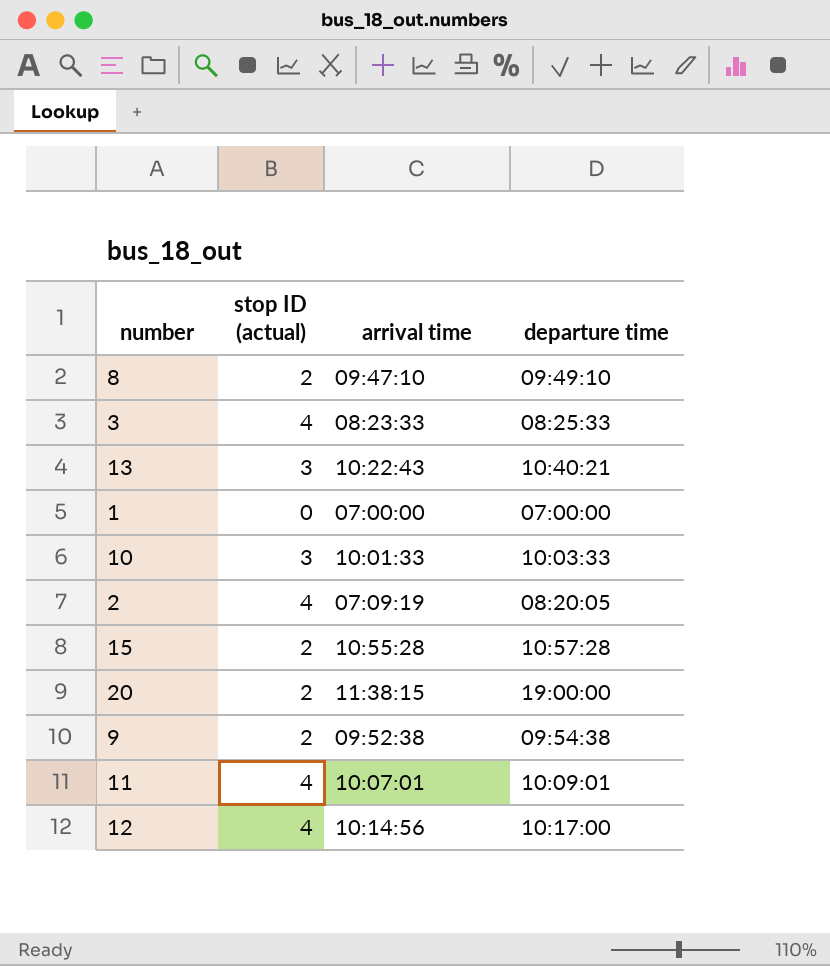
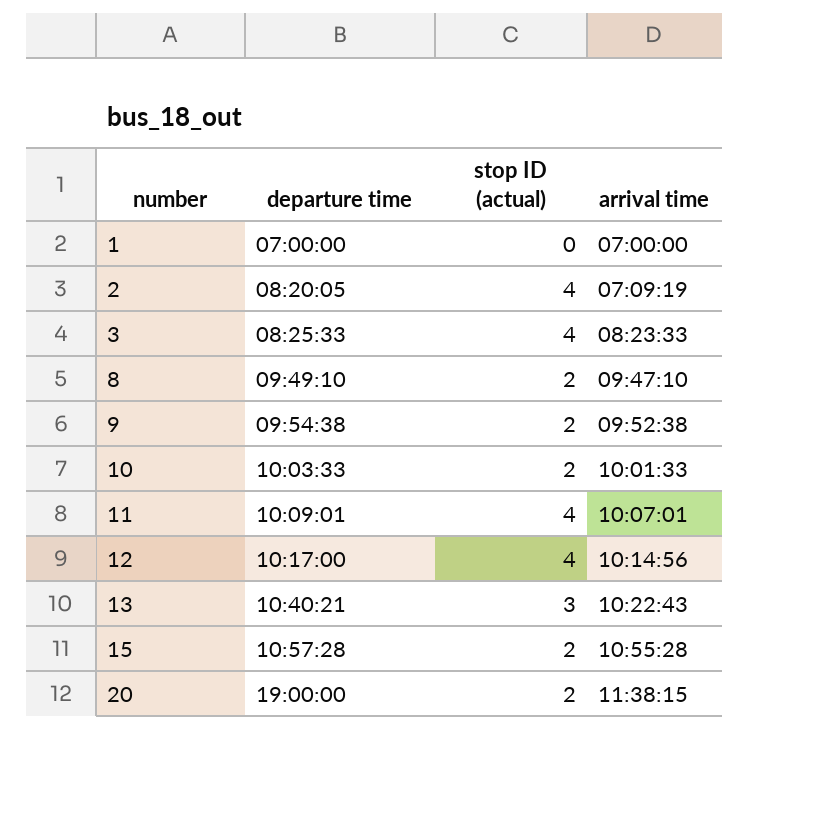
row order: none -> number ascending
column departure time | position: 4 -> 2
10 | stop ID (actual): 3 -> 2

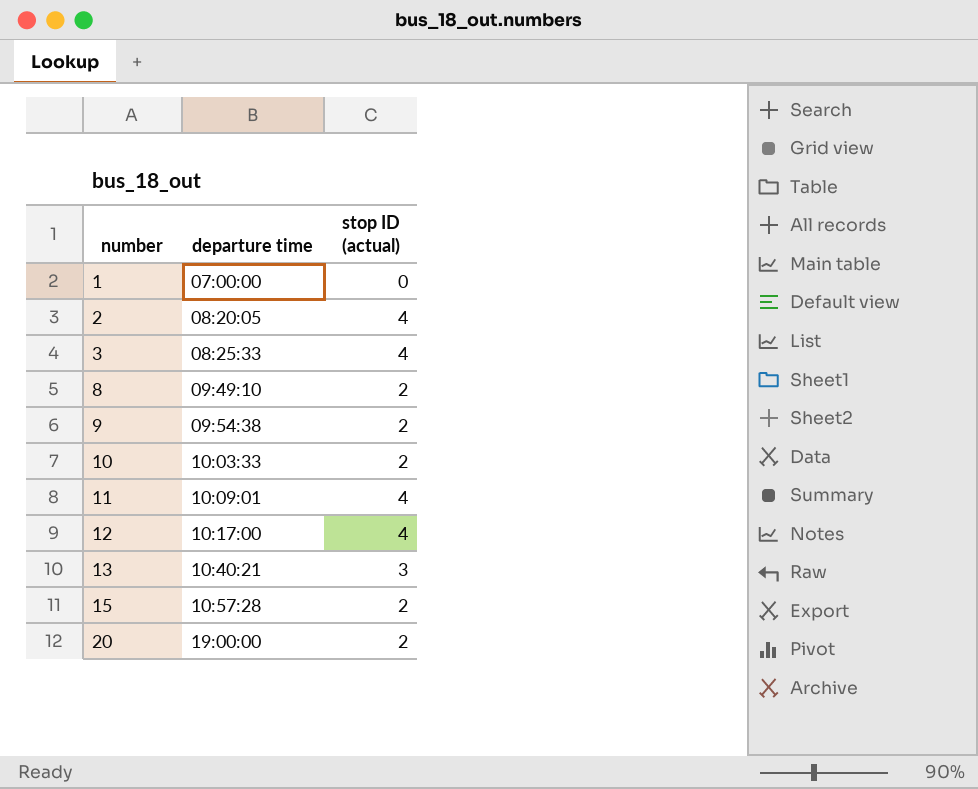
column arrival time | position: 4 -> none

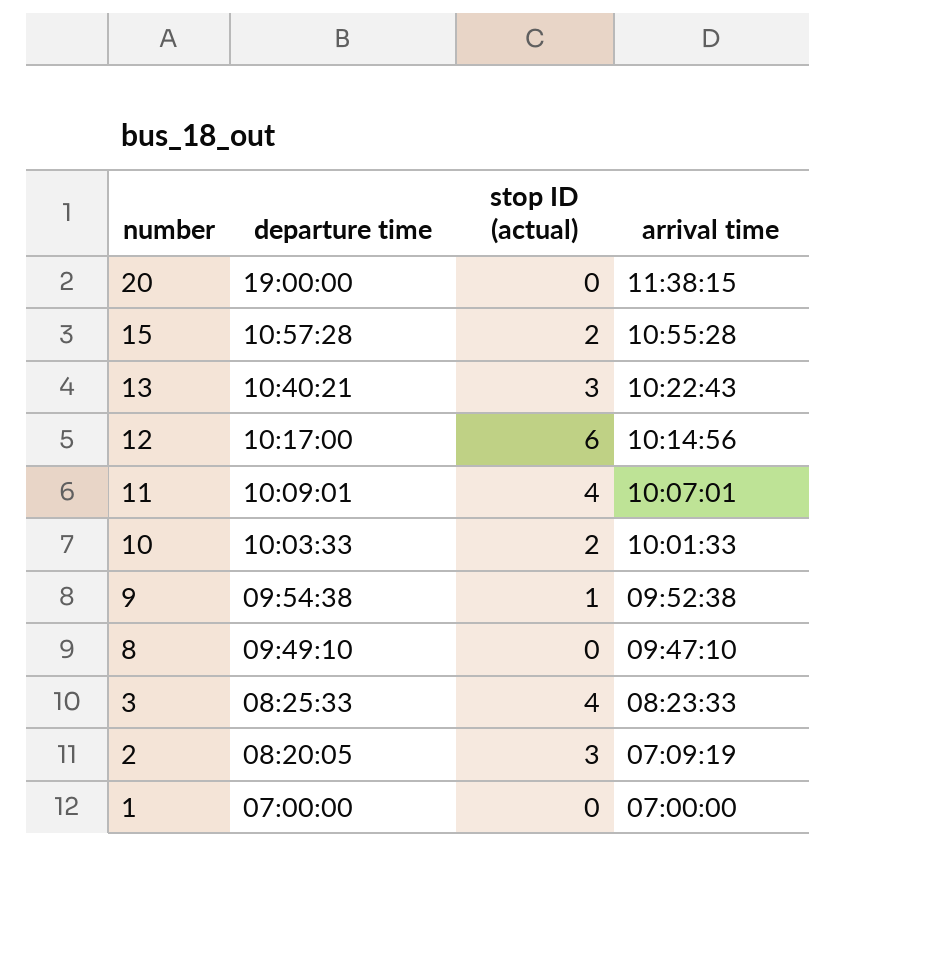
row order: number ascending -> number descending
column arrival time | position: none -> 4
20 | stop ID (actual): 2 -> 0
12 | stop ID (actual): 4 -> 6
9 | stop ID (actual): 2 -> 1
8 | stop ID (actual): 2 -> 0
2 | stop ID (actual): 4 -> 3

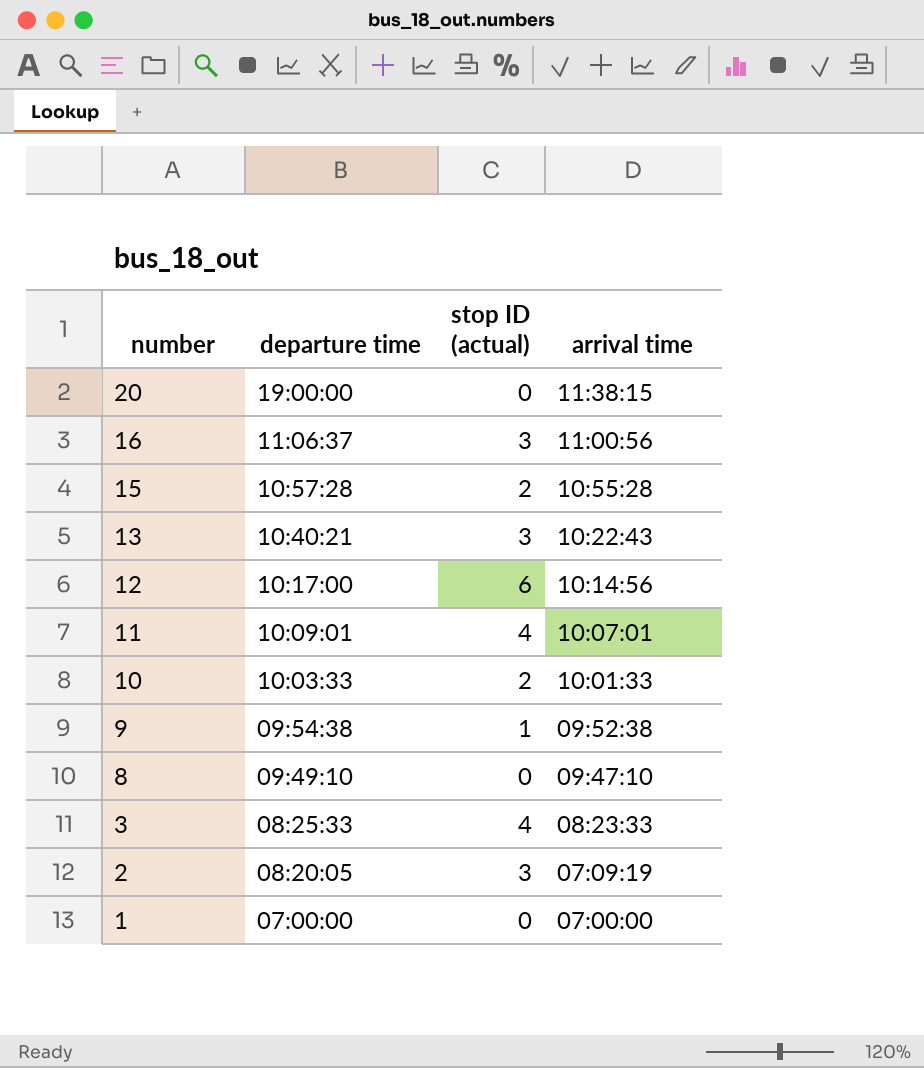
row 16: none -> 11:06:37 | 3 | 11:00:56

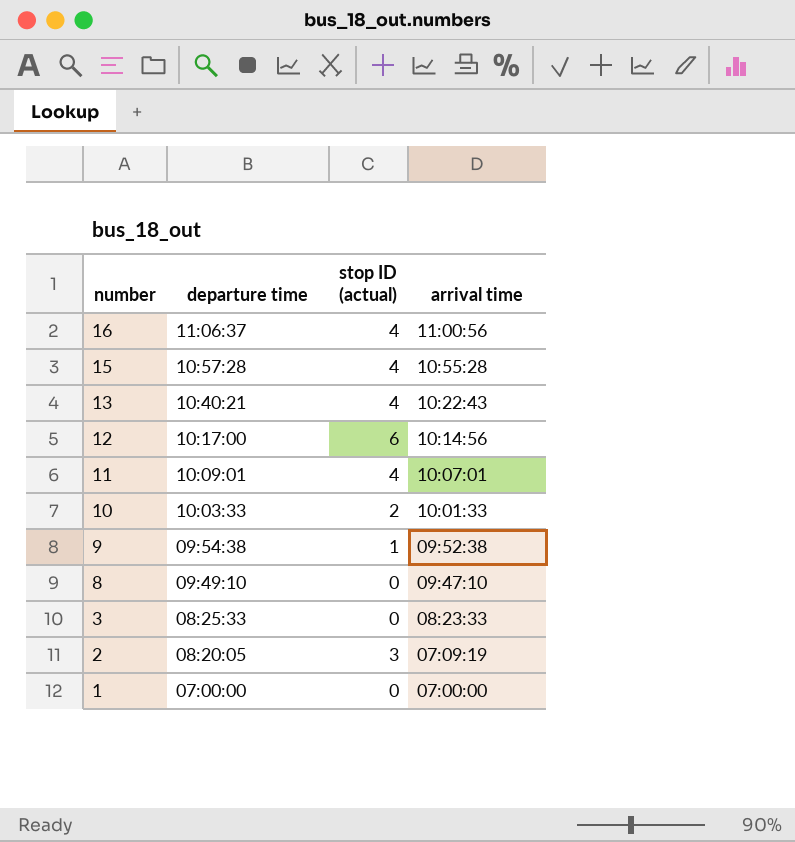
row 20: 19:00:00 | 0 | 11:38:15 -> none
16 | stop ID (actual): 3 -> 4
15 | stop ID (actual): 2 -> 4
13 | stop ID (actual): 3 -> 4
3 | stop ID (actual): 4 -> 0

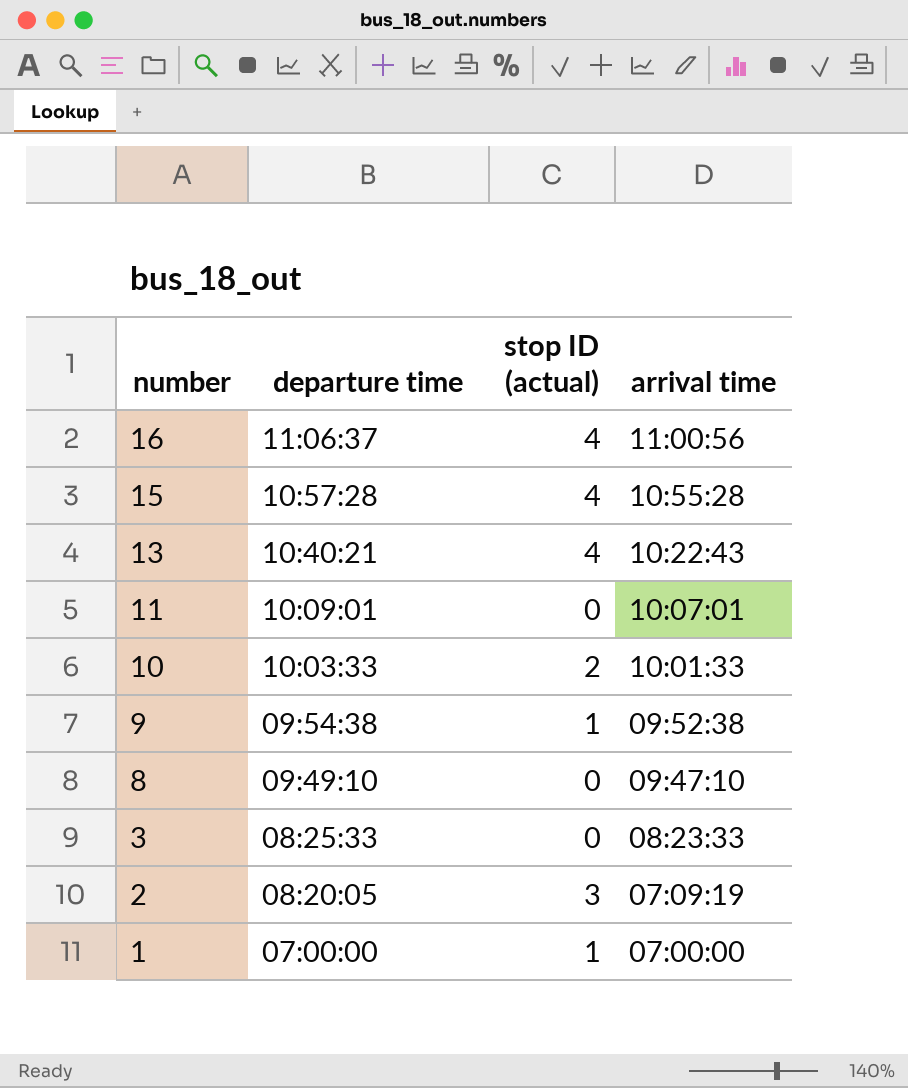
row 12: 10:17:00 | 6 | 10:14:56 -> none
11 | stop ID (actual): 4 -> 0
1 | stop ID (actual): 0 -> 1

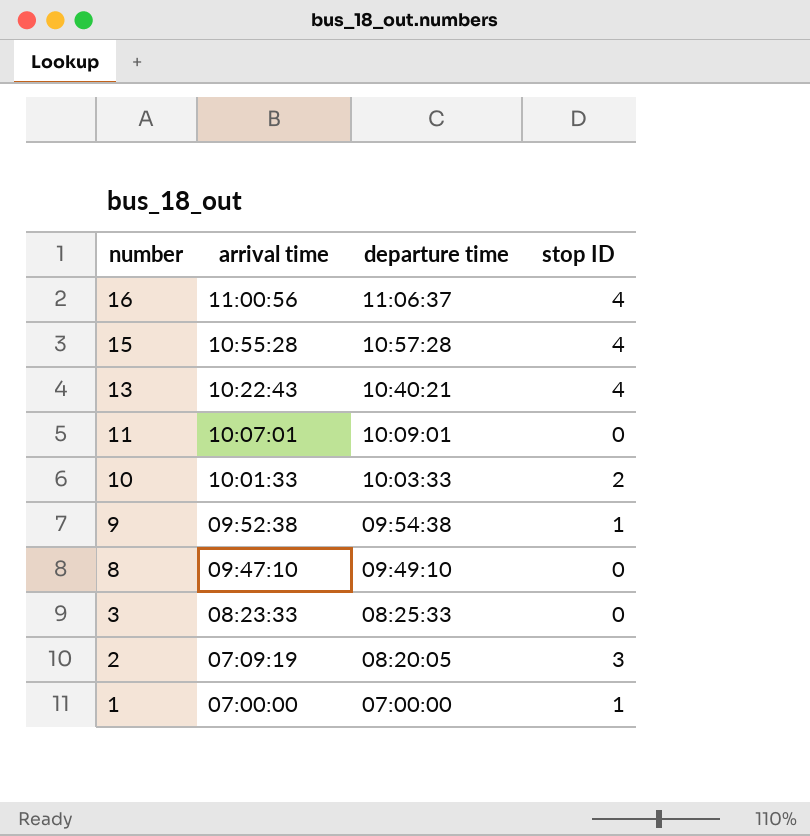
column arrival time | position: 4 -> 2
column name: stop ID (actual) -> stop ID

